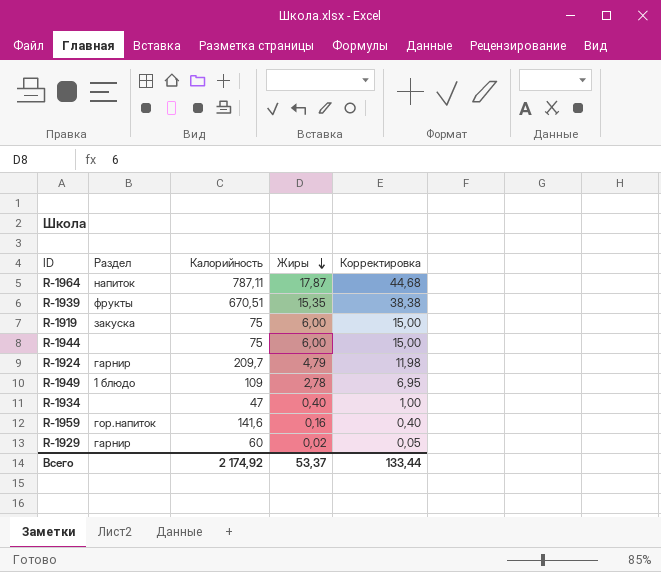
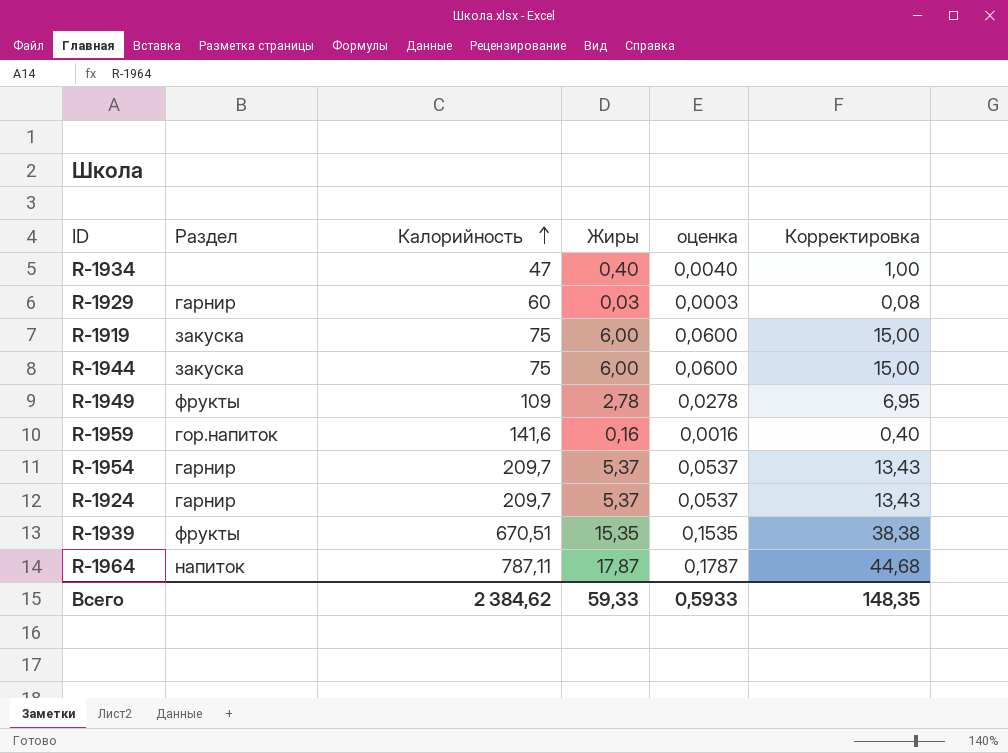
row order: Жиры descending -> Калорийность ascending
column оценка | formula: none -> [Жиры] * 0,01
R-1929 | Жиры: 0,02 -> 0,03
R-1929 | Корректировка: 0,05 -> 0,08
R-1944 | Раздел: none -> закуска
R-1949 | Раздел: 1 блюдо -> фрукты
row R-1954: none -> гарнир | 209,7 | 5,37 | 0,0537 | 13,43
R-1924 | Жиры: 4,79 -> 5,37
R-1924 | Корректировка: 11,98 -> 13,43
Всего | Калорийность: 2 174,92 -> 2 384,62
Всего | Жиры: 53,37 -> 59,33
Всего | Корректировка: 133,44 -> 148,35

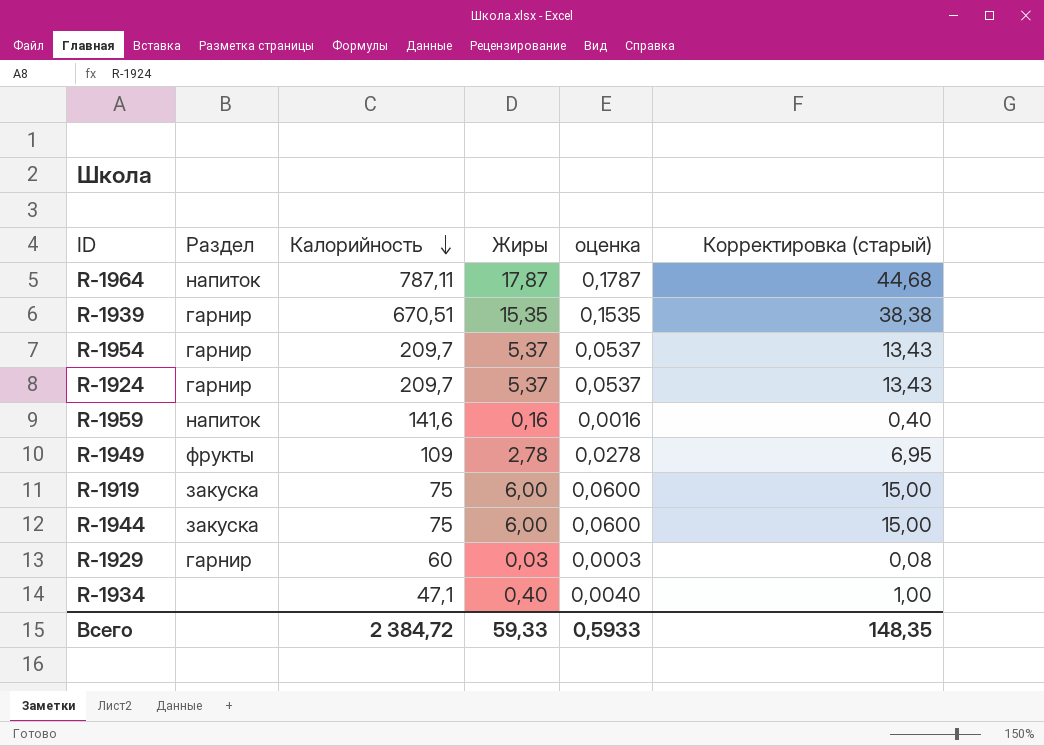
row order: Калорийность ascending -> Калорийность descending
column name: Корректировка -> Корректировка (старый)
R-1939 | Раздел: фрукты -> гарнир
R-1959 | Раздел: гор.напиток -> напиток
R-1934 | Калорийность: 47 -> 47,1
Всего | Калорийность: 2 384,62 -> 2 384,72

